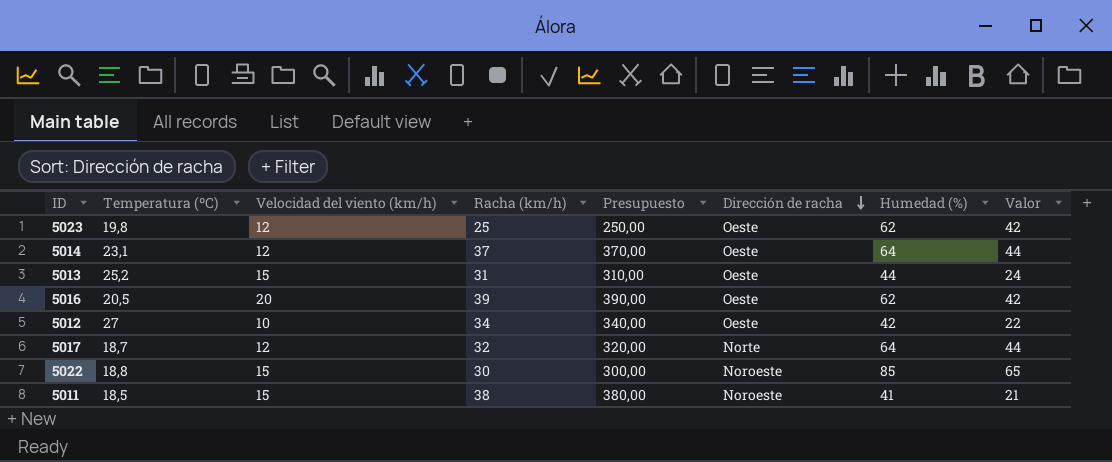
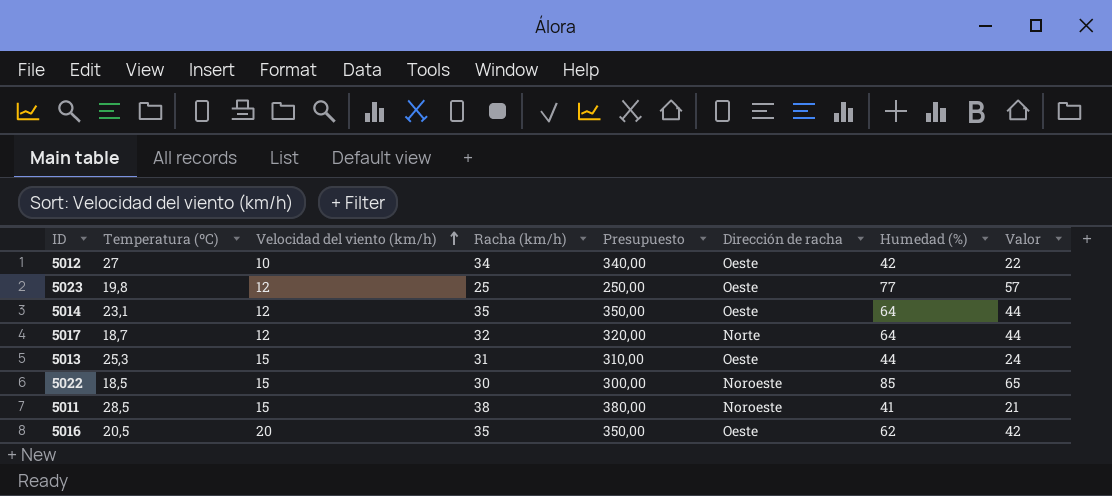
row order: Dirección de racha descending -> Velocidad del viento (km/h) ascending
5023 | Humedad (%): 62 -> 77
5023 | Valor: 42 -> 57
5014 | Racha (km/h): 37 -> 35
5014 | Presupuesto: 370,00 -> 350,00
5013 | Temperatura (ºC): 25,2 -> 25,3
5022 | Temperatura (ºC): 18,8 -> 18,5
5011 | Temperatura (ºC): 18,5 -> 28,5
5016 | Racha (km/h): 39 -> 35
5016 | Presupuesto: 390,00 -> 350,00

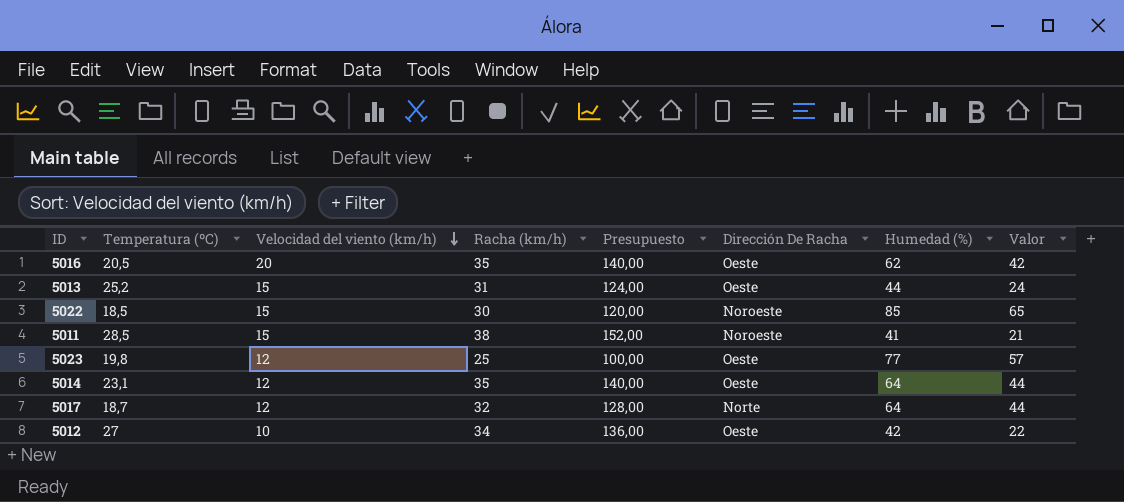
row order: Velocidad del viento (km/h) ascending -> Velocidad del viento (km/h) descending
column Presupuesto | formula: [Racha (km/h)] * 10 -> [Racha (km/h)] * 4
column name: Dirección de racha -> Dirección De Racha
5013 | Temperatura (ºC): 25,3 -> 25,2

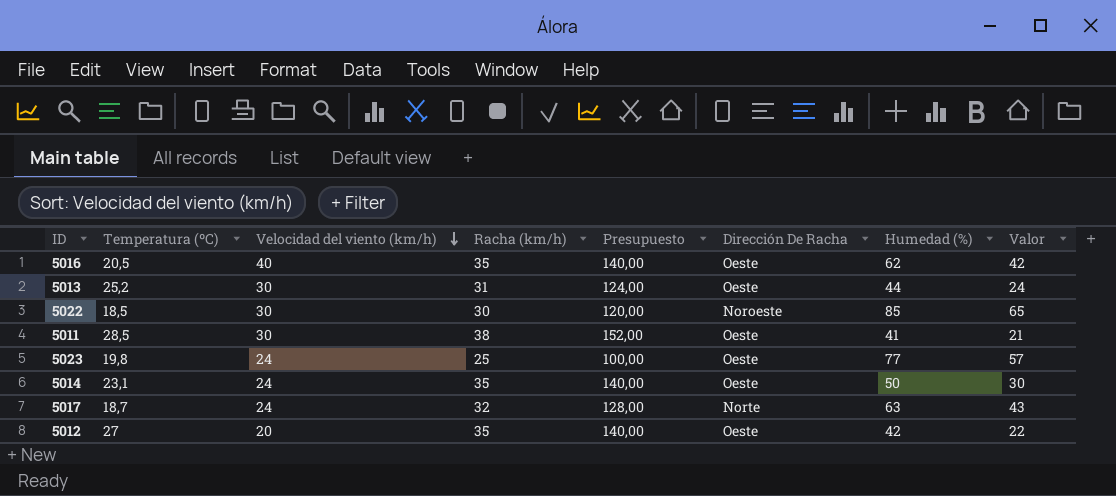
5016 | Velocidad del viento (km/h): 20 -> 40
5013 | Velocidad del viento (km/h): 15 -> 30
5022 | Velocidad del viento (km/h): 15 -> 30
5011 | Velocidad del viento (km/h): 15 -> 30
5011 | Dirección De Racha: Noroeste -> Oeste
5023 | Velocidad del viento (km/h): 12 -> 24
5014 | Velocidad del viento (km/h): 12 -> 24
5014 | Humedad (%): 64 -> 50
5014 | Valor: 44 -> 30
5017 | Velocidad del viento (km/h): 12 -> 24
5017 | Humedad (%): 64 -> 63
5017 | Valor: 44 -> 43
5012 | Velocidad del viento (km/h): 10 -> 20
5012 | Racha (km/h): 34 -> 35
5012 | Presupuesto: 136,00 -> 140,00

